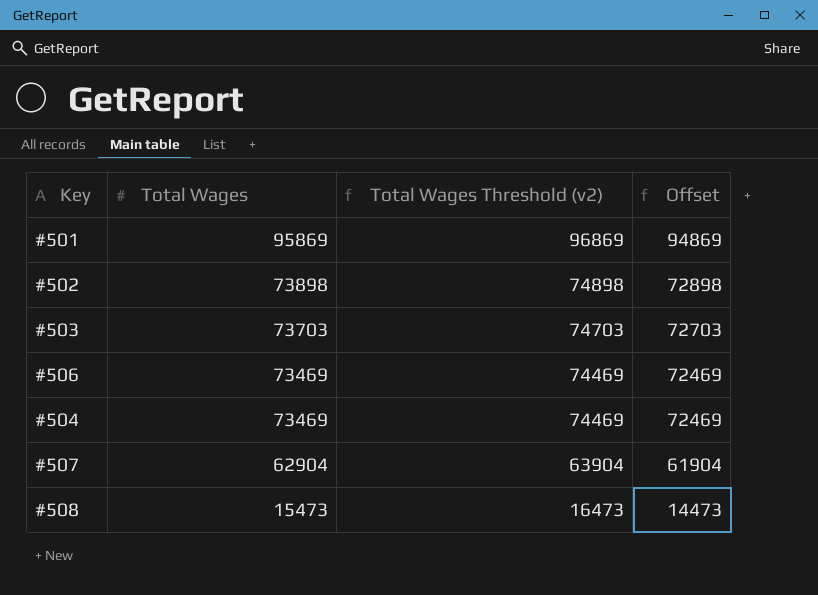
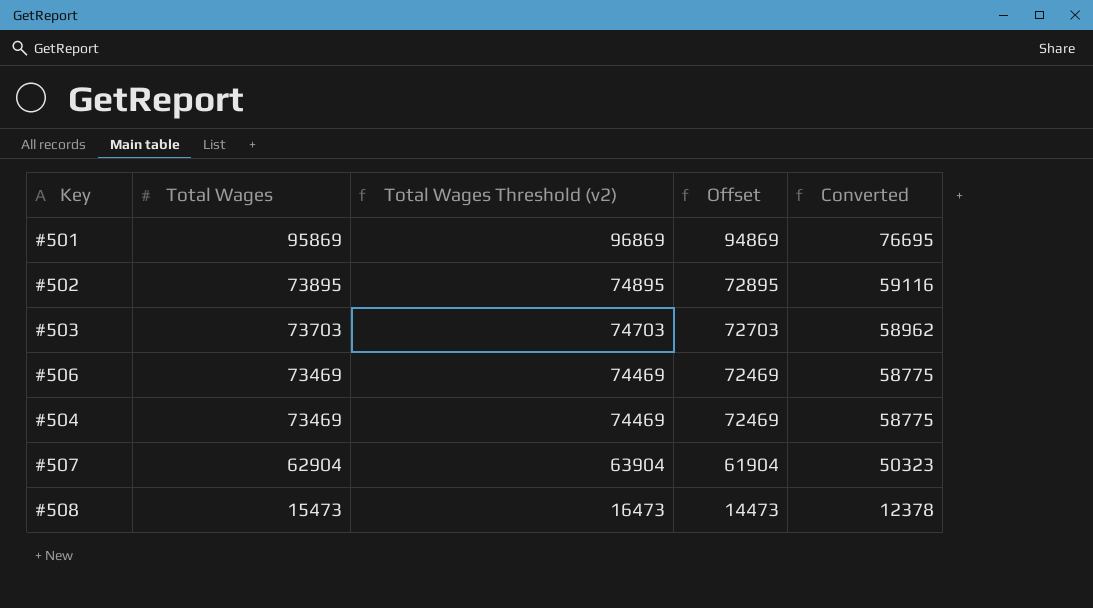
column Converted | formula: none -> [Total Wages] * 0.8
#502 | Total Wages: 73898 -> 73895
#502 | Total Wages Threshold (v2): 74898 -> 74895
#502 | Offset: 72898 -> 72895

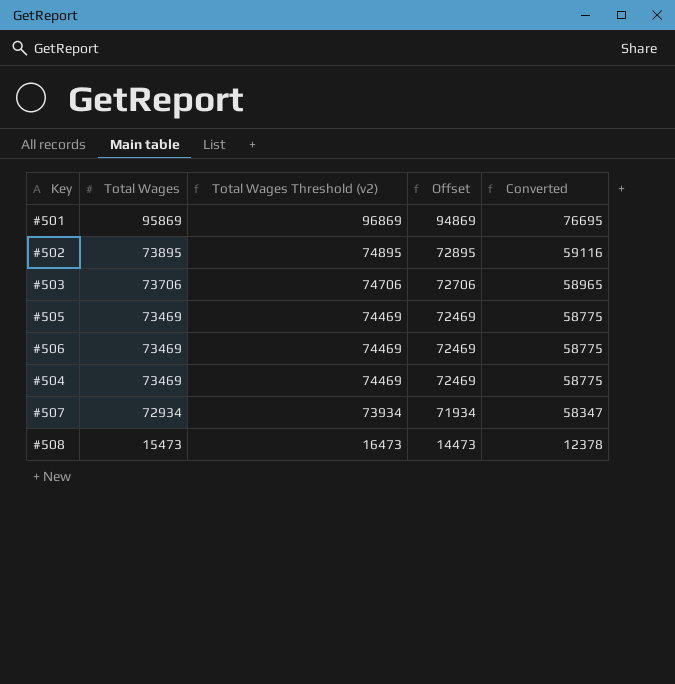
#503 | Total Wages: 73703 -> 73706
#503 | Total Wages Threshold (v2): 74703 -> 74706
#503 | Offset: 72703 -> 72706
#503 | Converted: 58962 -> 58965
row #505: none -> 73469 | 74469 | 72469 | 58775
#507 | Total Wages: 62904 -> 72934
#507 | Total Wages Threshold (v2): 63904 -> 73934
#507 | Offset: 61904 -> 71934
#507 | Converted: 50323 -> 58347

